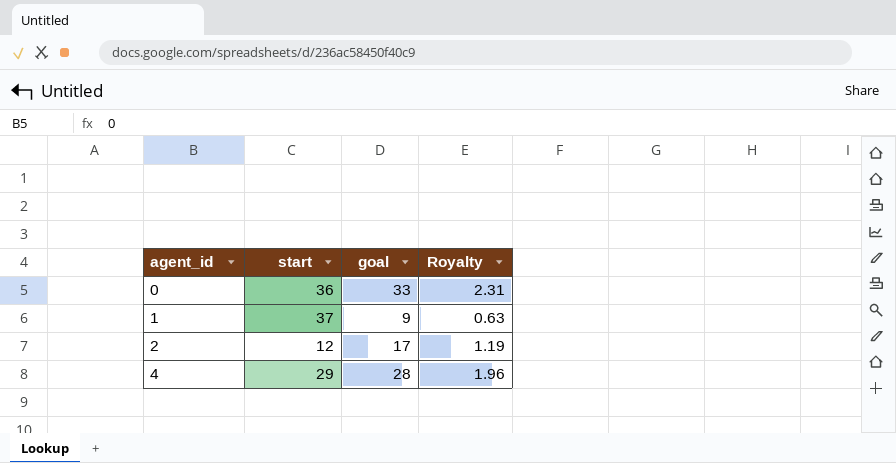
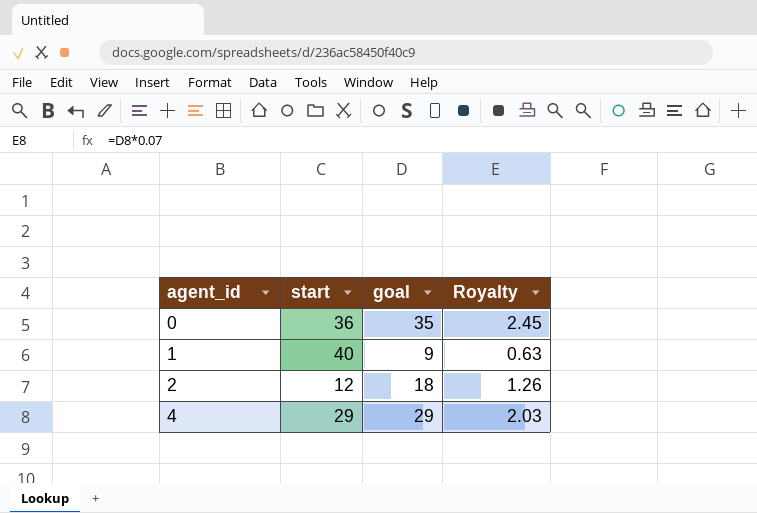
0 | goal: 33 -> 35
0 | Royalty: 2.31 -> 2.45
1 | start: 37 -> 40
2 | goal: 17 -> 18
2 | Royalty: 1.19 -> 1.26
4 | goal: 28 -> 29
4 | Royalty: 1.96 -> 2.03

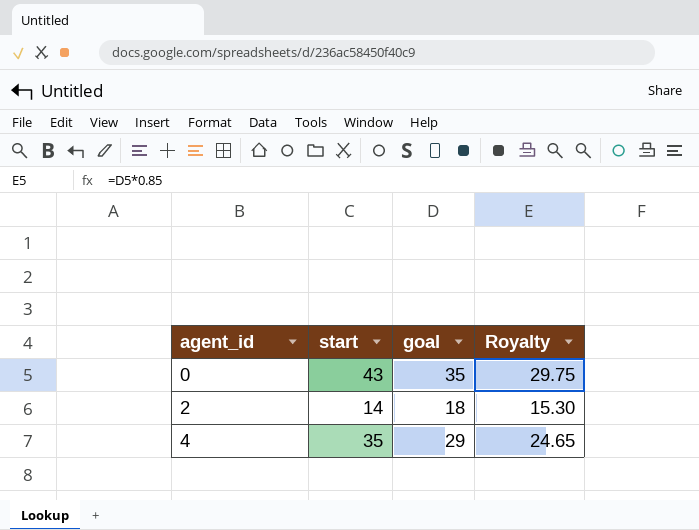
column Royalty | formula: [goal] * 0.07 -> [goal] * 0.85
row 1: 40 | 9 | 0.63 -> none
0 | start: 36 -> 43
2 | start: 12 -> 14
4 | start: 29 -> 35

